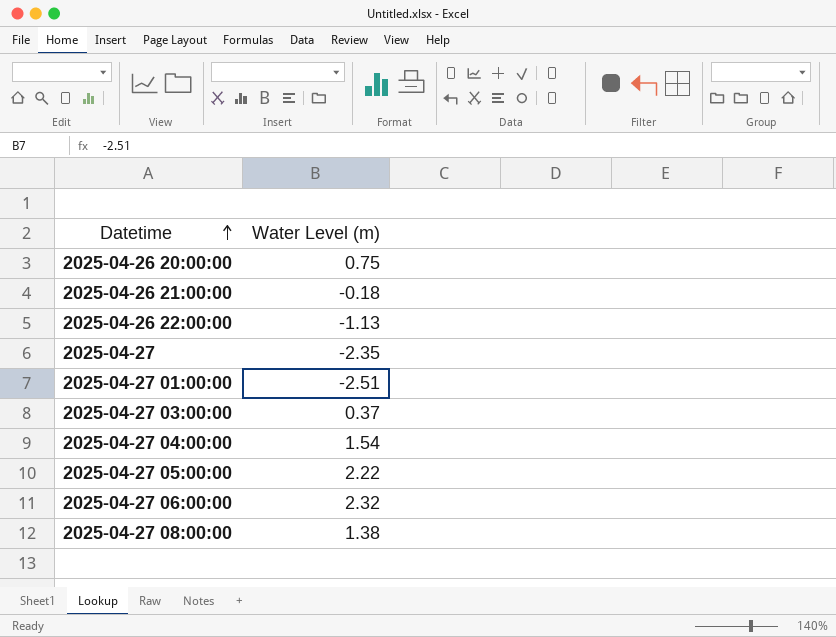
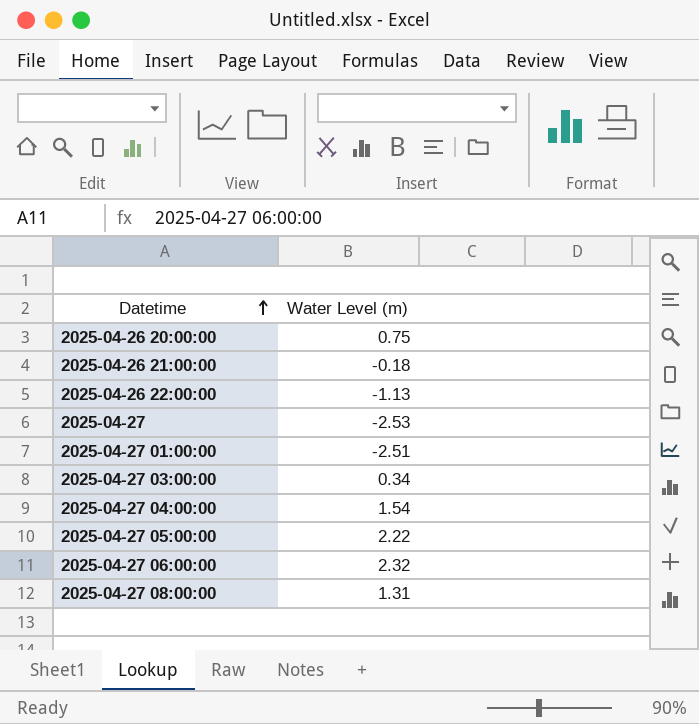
2025-04-27 | Water Level (m): -2.35 -> -2.53
2025-04-27 03:00:00 | Water Level (m): 0.37 -> 0.34
2025-04-27 08:00:00 | Water Level (m): 1.38 -> 1.31

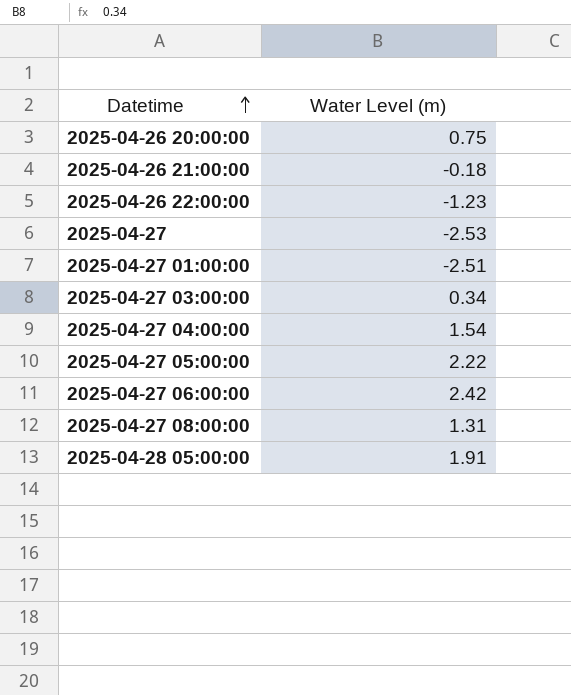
2025-04-26 22:00:00 | Water Level (m): -1.13 -> -1.23
2025-04-27 06:00:00 | Water Level (m): 2.32 -> 2.42
row 2025-04-28 05:00:00: none -> 1.91

